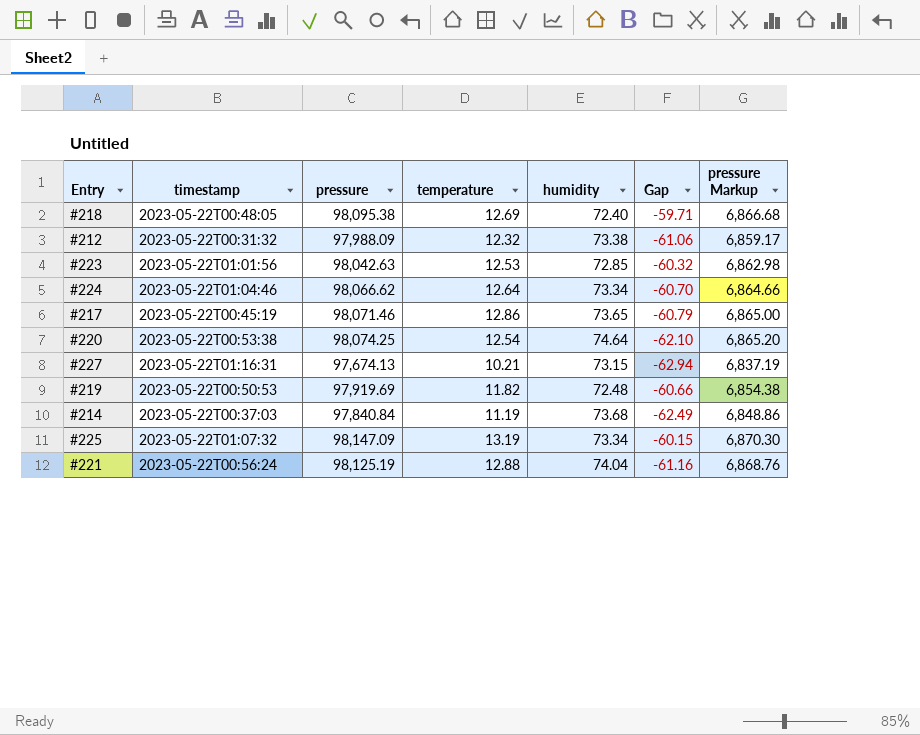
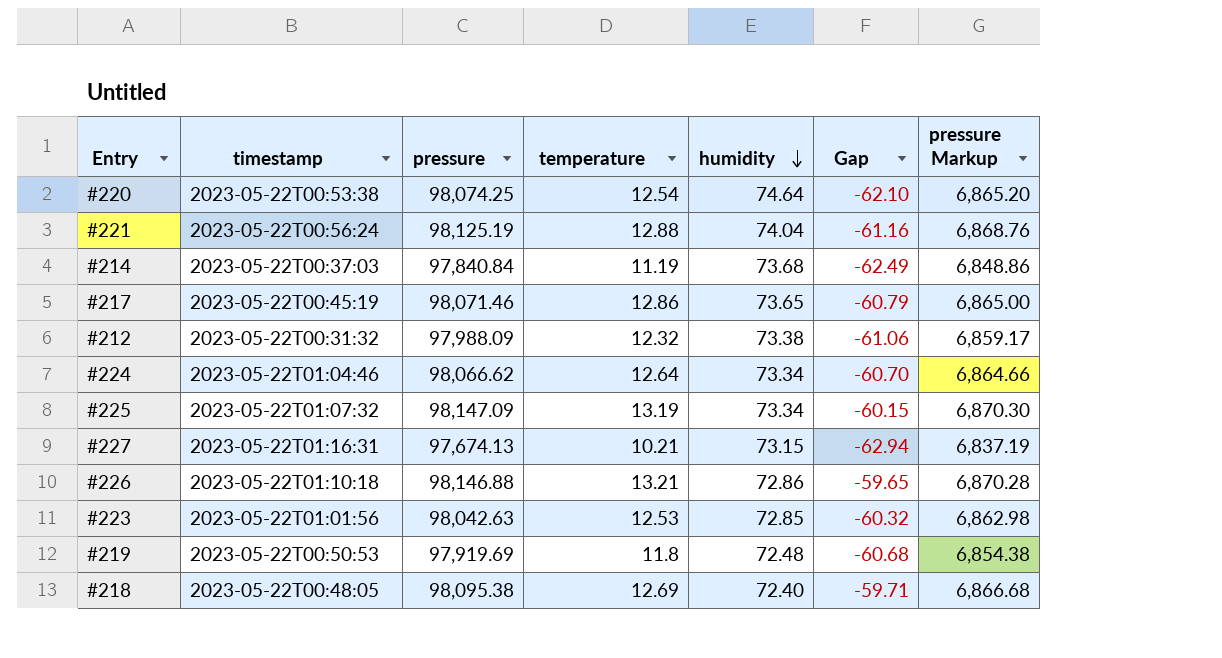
row order: none -> humidity descending
row #226: none -> 2023-05-22T01:10:18 | 98,146.88 | 13.21 | 72.86 | -59.65 | 6,870.28
#219 | temperature: 11.82 -> 11.8
#219 | Gap: -60.66 -> -60.68

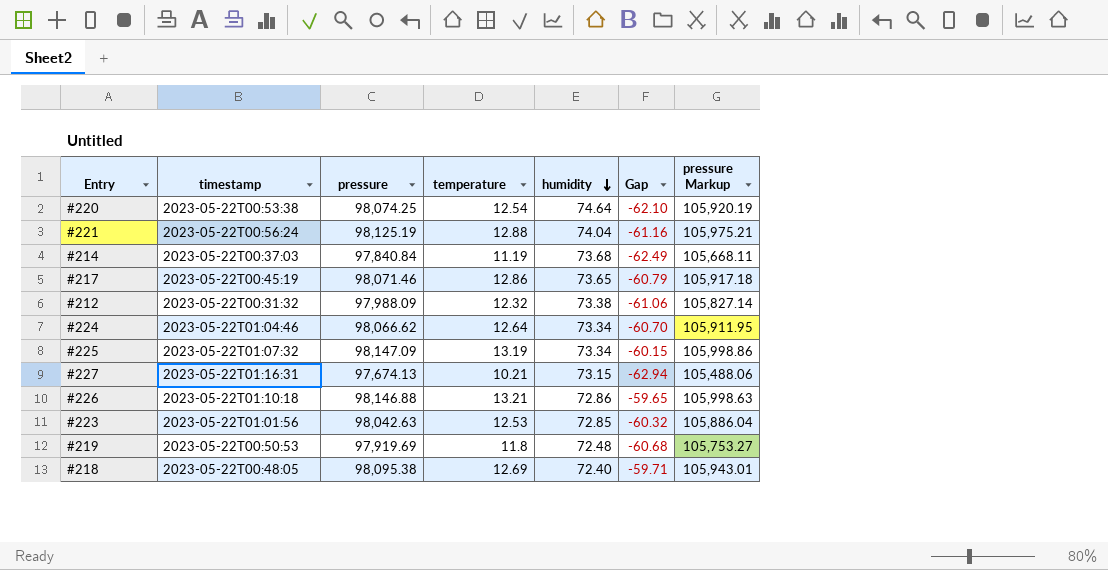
column pressure Markup | formula: [pressure] * 0.07 -> [pressure] * 1.08

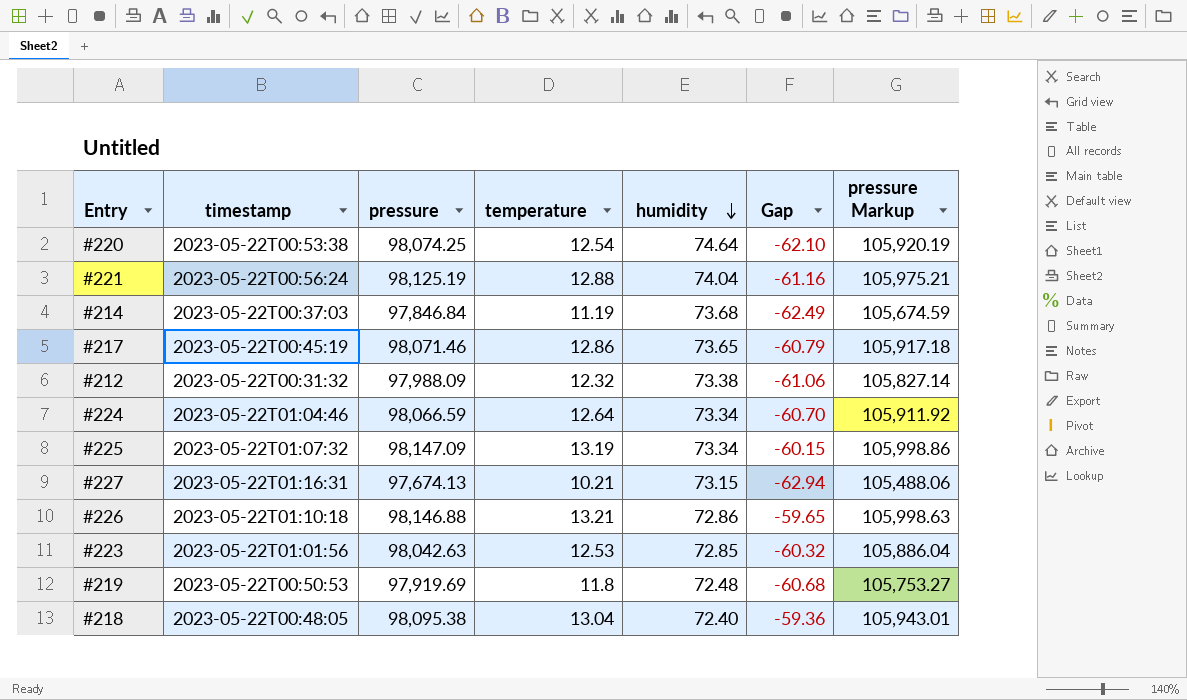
#214 | pressure: 97,840.84 -> 97,846.84
#214 | pressure Markup: 105,668.11 -> 105,674.59
#224 | pressure: 98,066.62 -> 98,066.59
#224 | pressure Markup: 105,911.95 -> 105,911.92
#218 | temperature: 12.69 -> 13.04
#218 | Gap: -59.71 -> -59.36

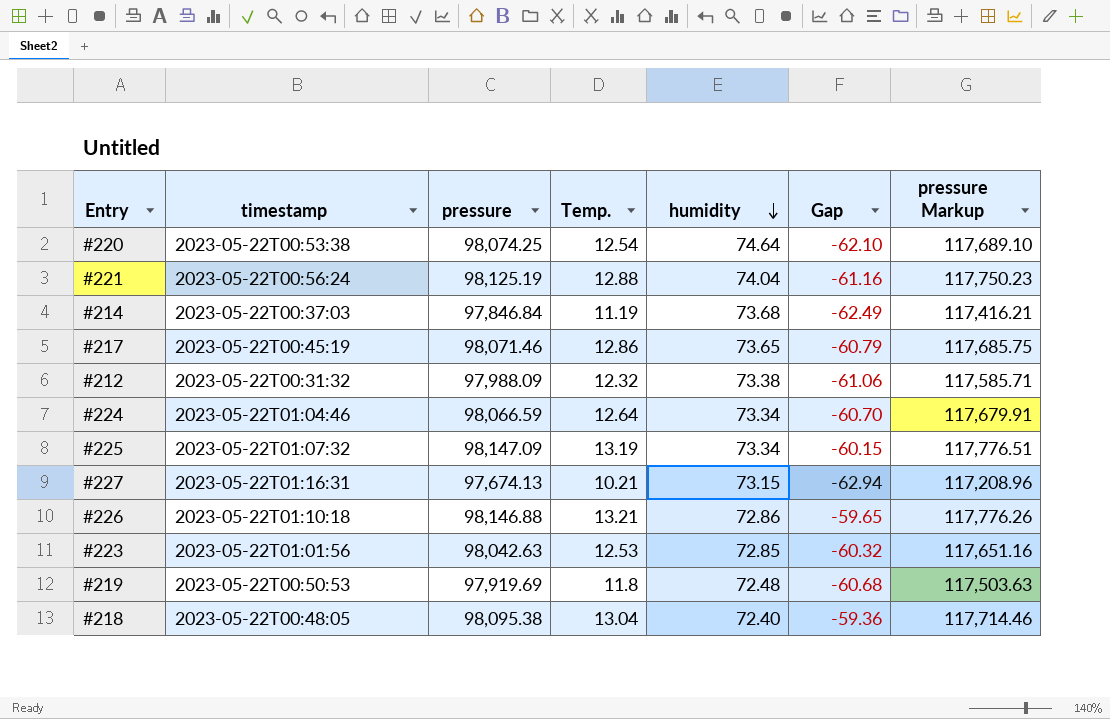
column name: temperature -> Temp.
column pressure Markup | formula: [pressure] * 1.08 -> [pressure] * 1.2

